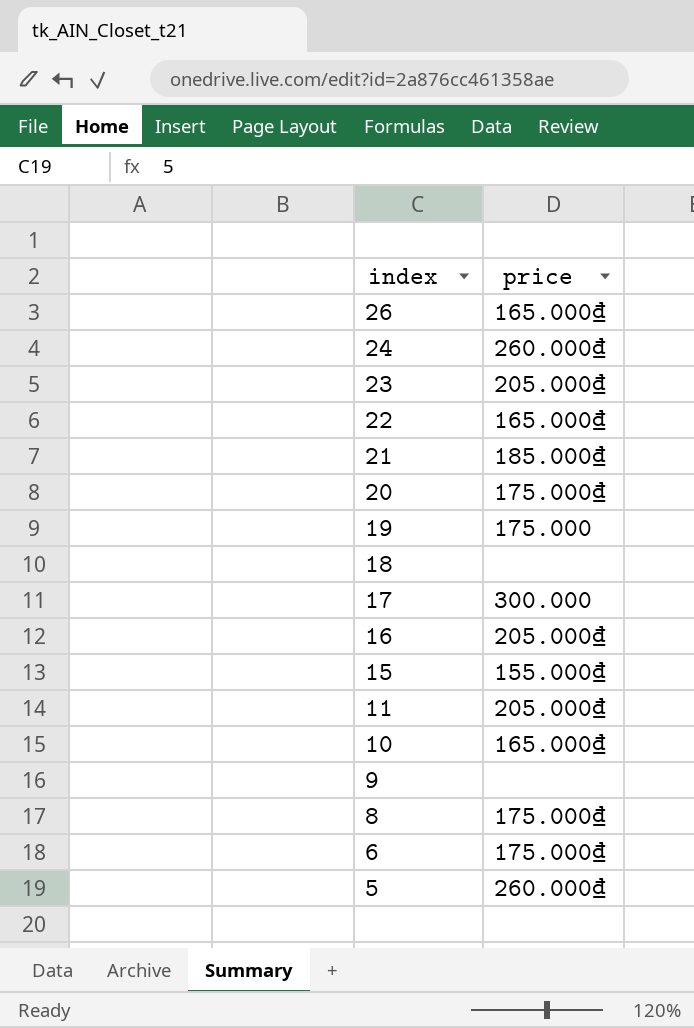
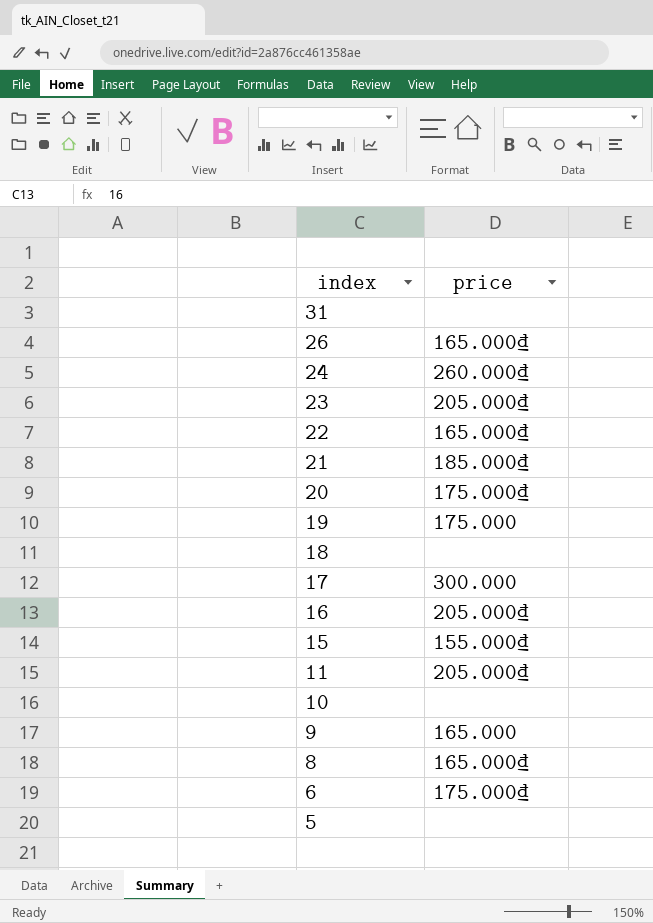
row 31: none -> none
10 | price: 165.000₫ -> none
9 | price: none -> 165.000
8 | price: 175.000₫ -> 165.000₫
5 | price: 260.000₫ -> none

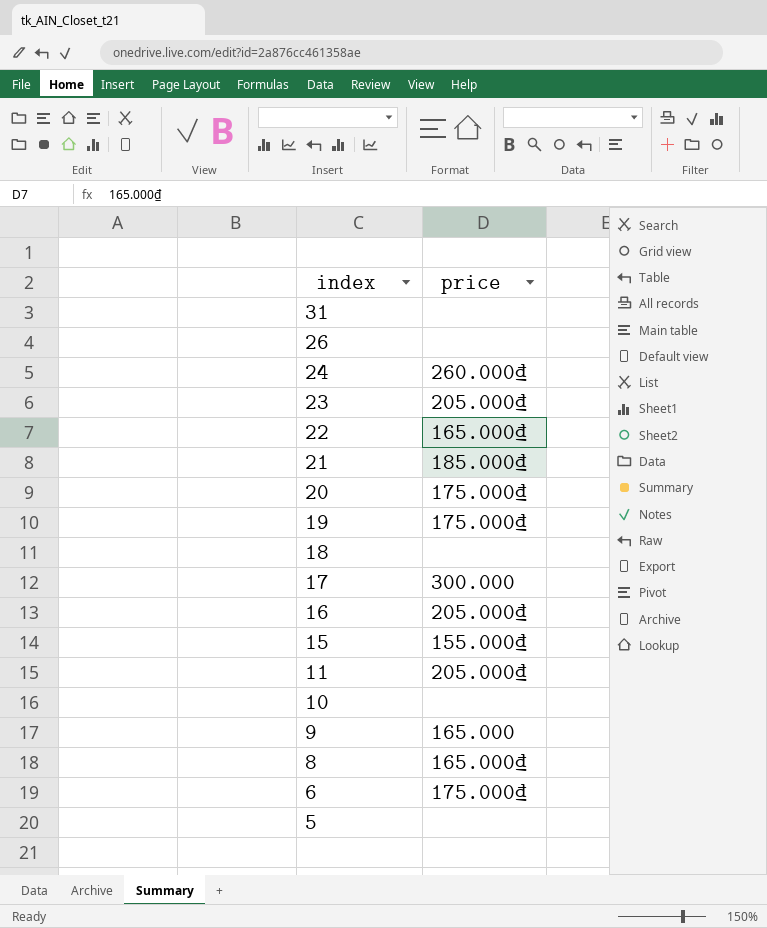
26 | price: 165.000₫ -> none
19 | price: 175.000 -> 175.000₫

